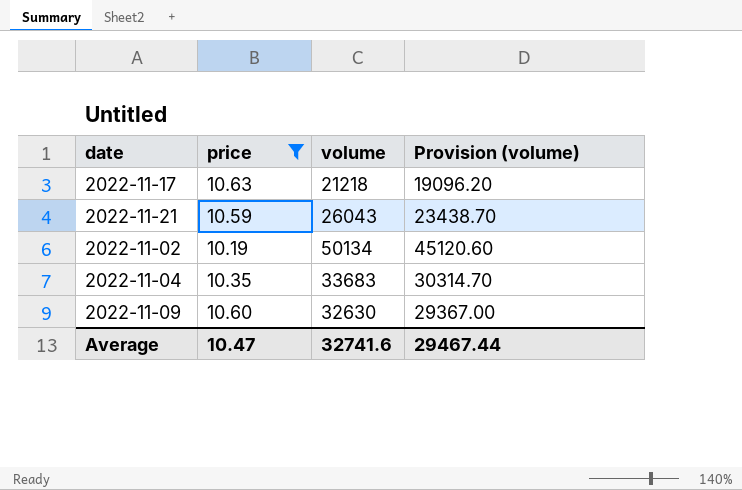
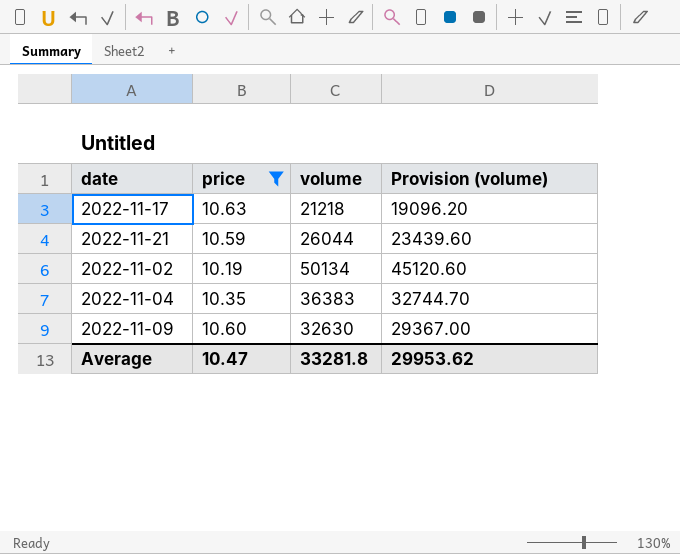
2022-11-21 | volume: 26043 -> 26044
2022-11-21 | Provision (volume): 23438.70 -> 23439.60
2022-11-04 | volume: 33683 -> 36383
2022-11-04 | Provision (volume): 30314.70 -> 32744.70
Average | volume: 32741.6 -> 33281.8
Average | Provision (volume): 29467.44 -> 29953.62

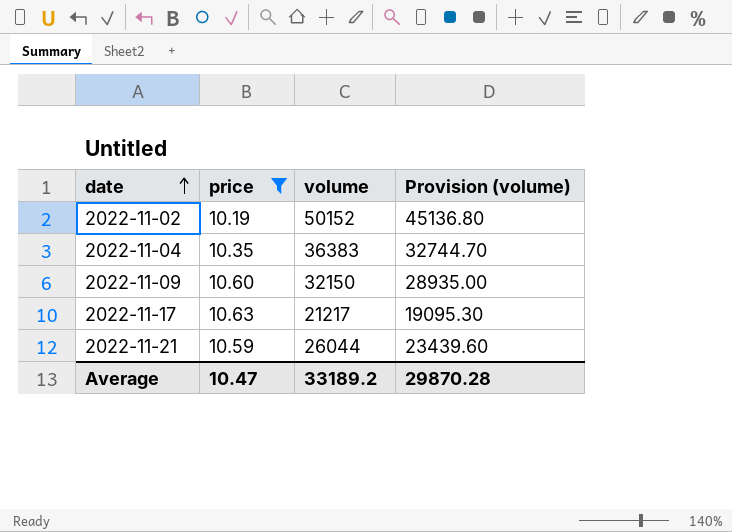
row order: none -> date ascending
2022-11-02 | volume: 50134 -> 50152
2022-11-02 | Provision (volume): 45120.60 -> 45136.80
2022-11-09 | volume: 32630 -> 32150
2022-11-09 | Provision (volume): 29367.00 -> 28935.00
2022-11-17 | volume: 21218 -> 21217
2022-11-17 | Provision (volume): 19096.20 -> 19095.30
Average | volume: 33281.8 -> 33189.2
Average | Provision (volume): 29953.62 -> 29870.28

